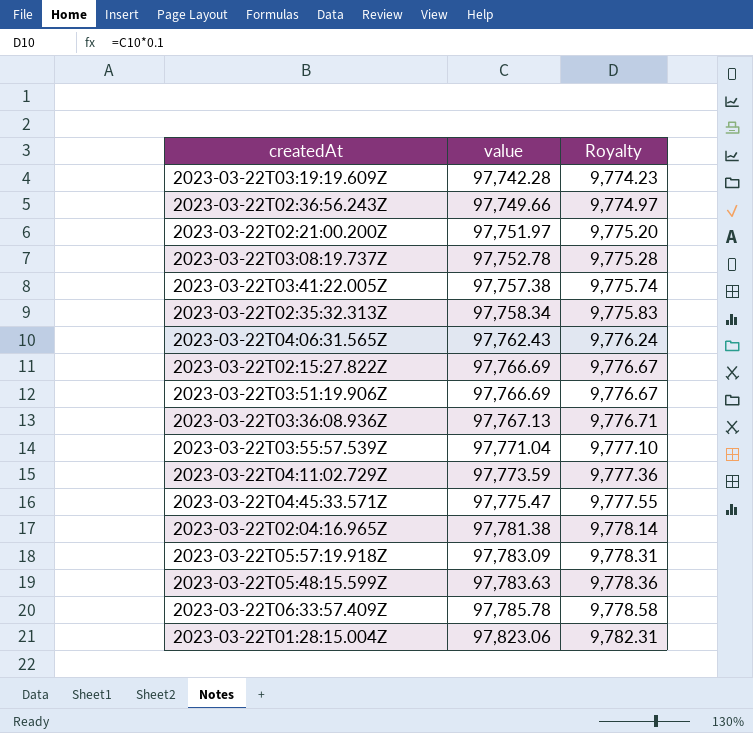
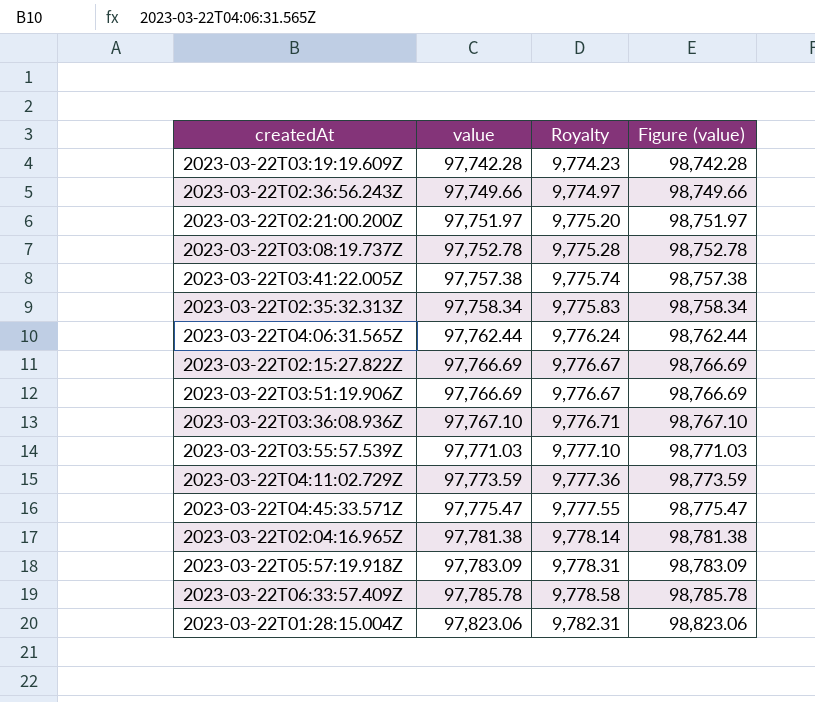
column Figure (value) | formula: none -> [value] + 1000
row 2023-03-22T05:48:15.599Z: 97,783.63 | 9,778.36 -> none
2023-03-22T04:06:31.565Z | value: 97,762.43 -> 97,762.44
2023-03-22T03:36:08.936Z | value: 97,767.13 -> 97,767.10
2023-03-22T03:55:57.539Z | value: 97,771.04 -> 97,771.03

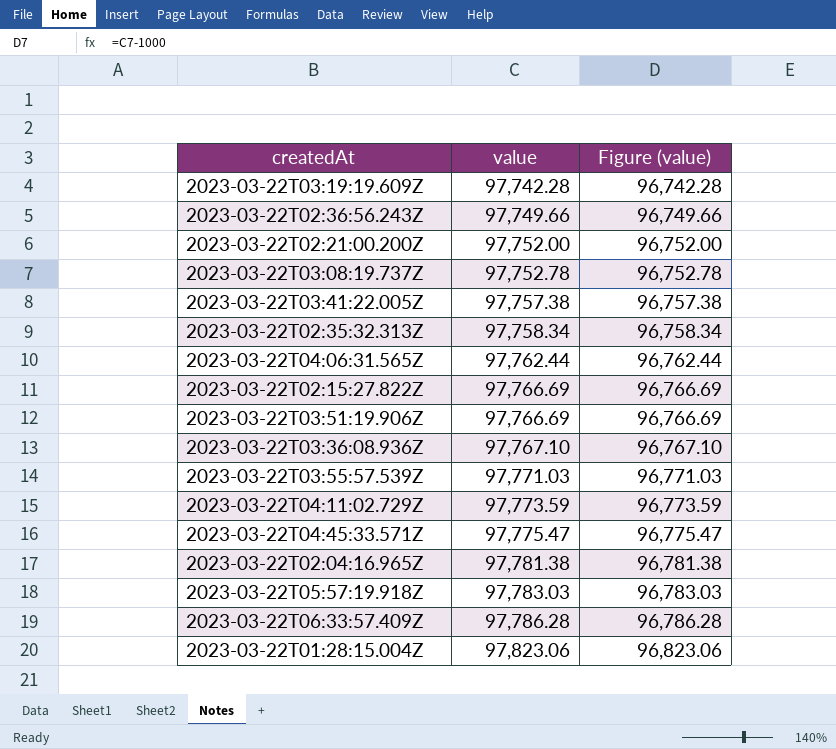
column Royalty | formula: [value] * 0.1 -> none
column Figure (value) | formula: [value] + 1000 -> [value] - 1000
2023-03-22T02:21:00.200Z | value: 97,751.97 -> 97,752.00
2023-03-22T05:57:19.918Z | value: 97,783.09 -> 97,783.03
2023-03-22T06:33:57.409Z | value: 97,785.78 -> 97,786.28

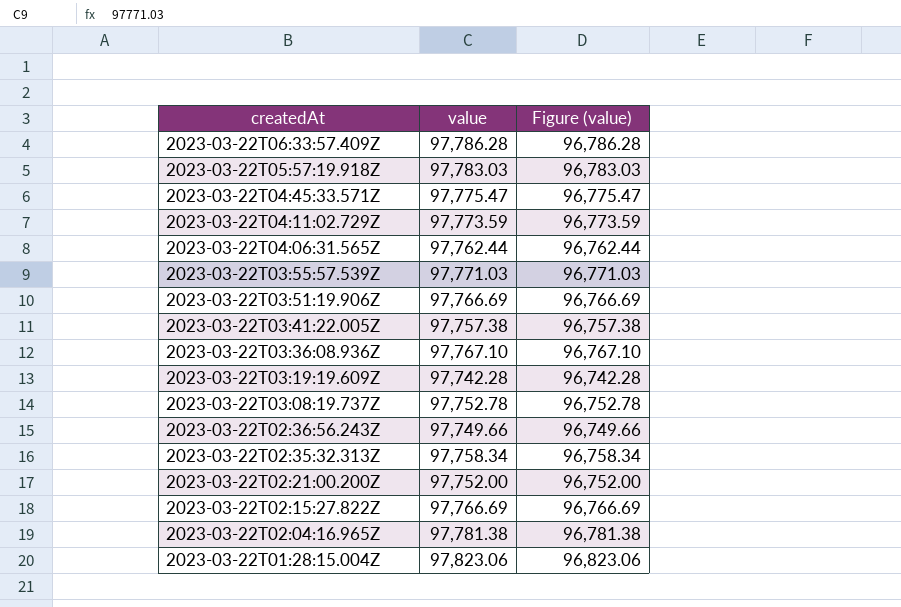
row order: value ascending -> createdAt descending

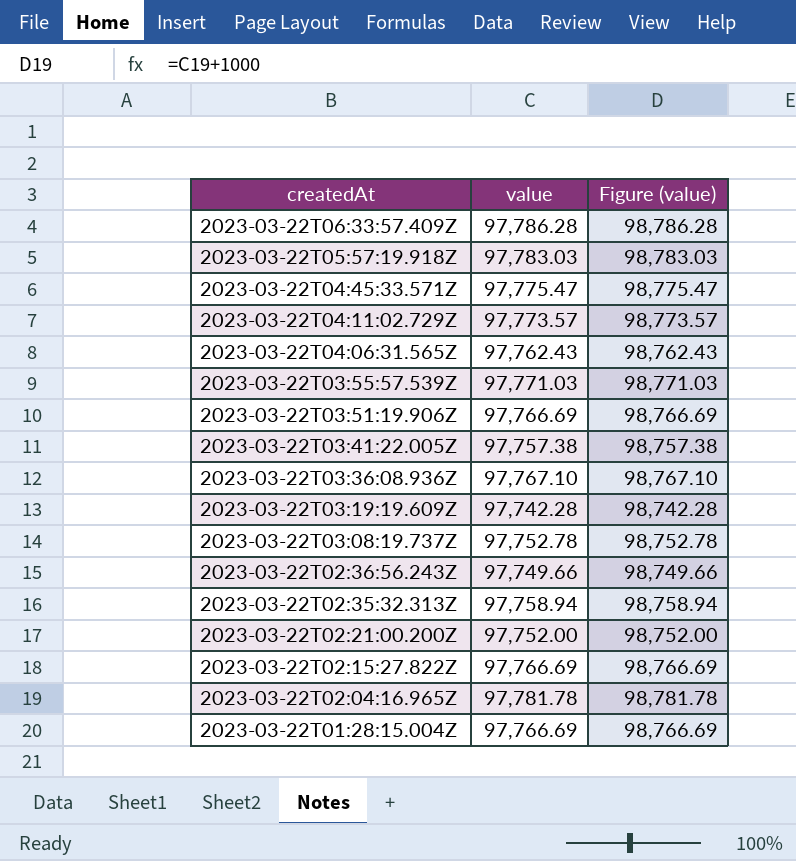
column Figure (value) | formula: [value] - 1000 -> [value] + 1000
2023-03-22T04:11:02.729Z | value: 97,773.59 -> 97,773.57
2023-03-22T04:06:31.565Z | value: 97,762.44 -> 97,762.43
2023-03-22T02:35:32.313Z | value: 97,758.34 -> 97,758.94
2023-03-22T02:04:16.965Z | value: 97,781.38 -> 97,781.78
2023-03-22T01:28:15.004Z | value: 97,823.06 -> 97,766.69

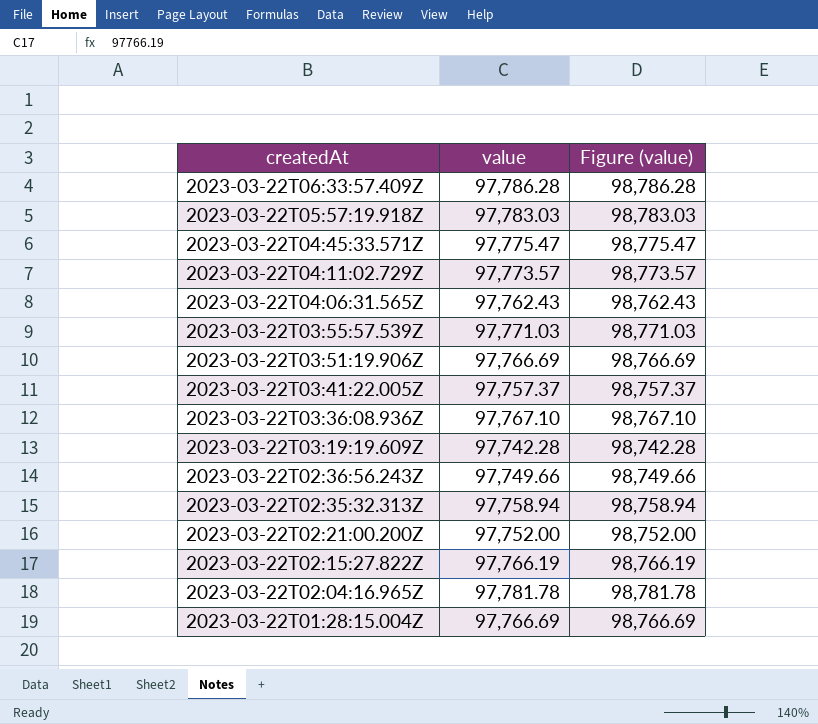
row 2023-03-22T03:08:19.737Z: 97,752.78 | 98,752.78 -> none
2023-03-22T03:41:22.005Z | value: 97,757.38 -> 97,757.37
2023-03-22T03:41:22.005Z | Figure (value): 98,757.38 -> 98,757.37
2023-03-22T02:15:27.822Z | value: 97,766.69 -> 97,766.19
2023-03-22T02:15:27.822Z | Figure (value): 98,766.69 -> 98,766.19

